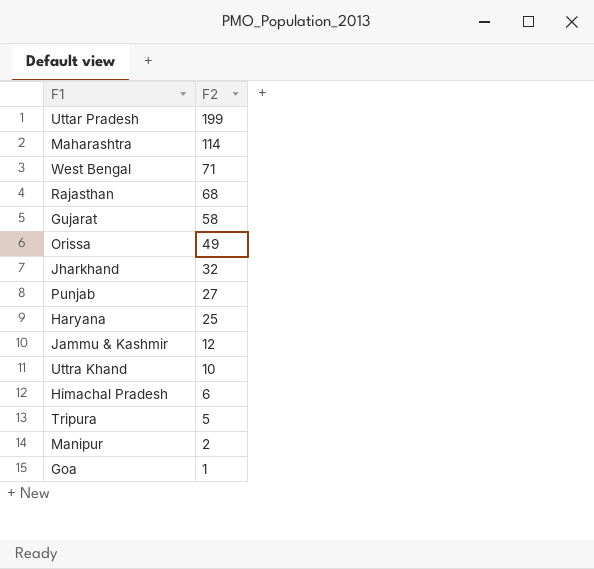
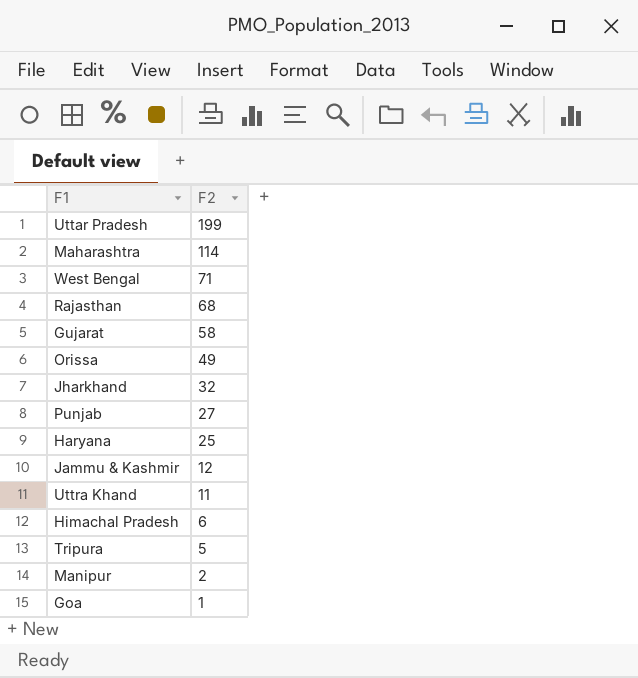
Uttra Khand | F2: 10 -> 11

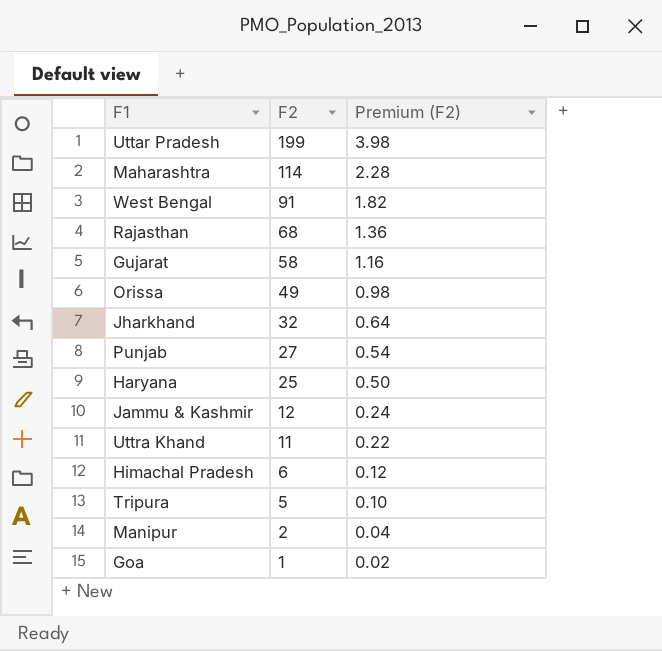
column Premium (F2) | formula: none -> [F2] * 0.02
West Bengal | F2: 71 -> 91

